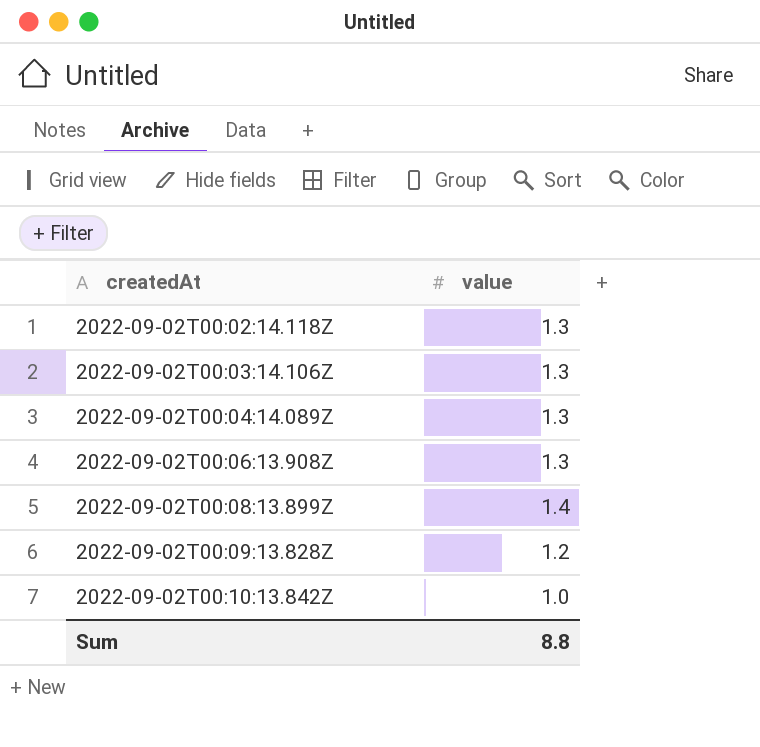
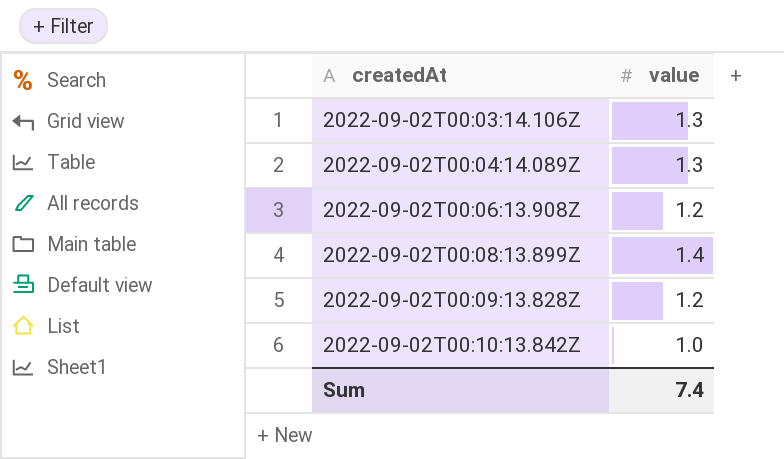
row 2022-09-02T00:02:14.118Z: 1.3 -> none
2022-09-02T00:06:13.908Z | value: 1.3 -> 1.2
Sum | value: 8.8 -> 7.4

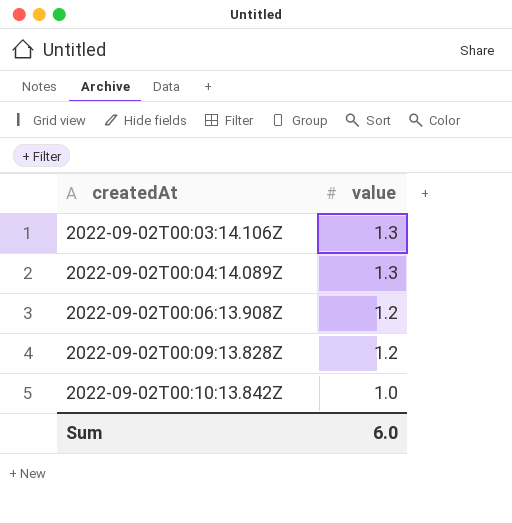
row 2022-09-02T00:08:13.899Z: 1.4 -> none
Sum | value: 7.4 -> 6.0

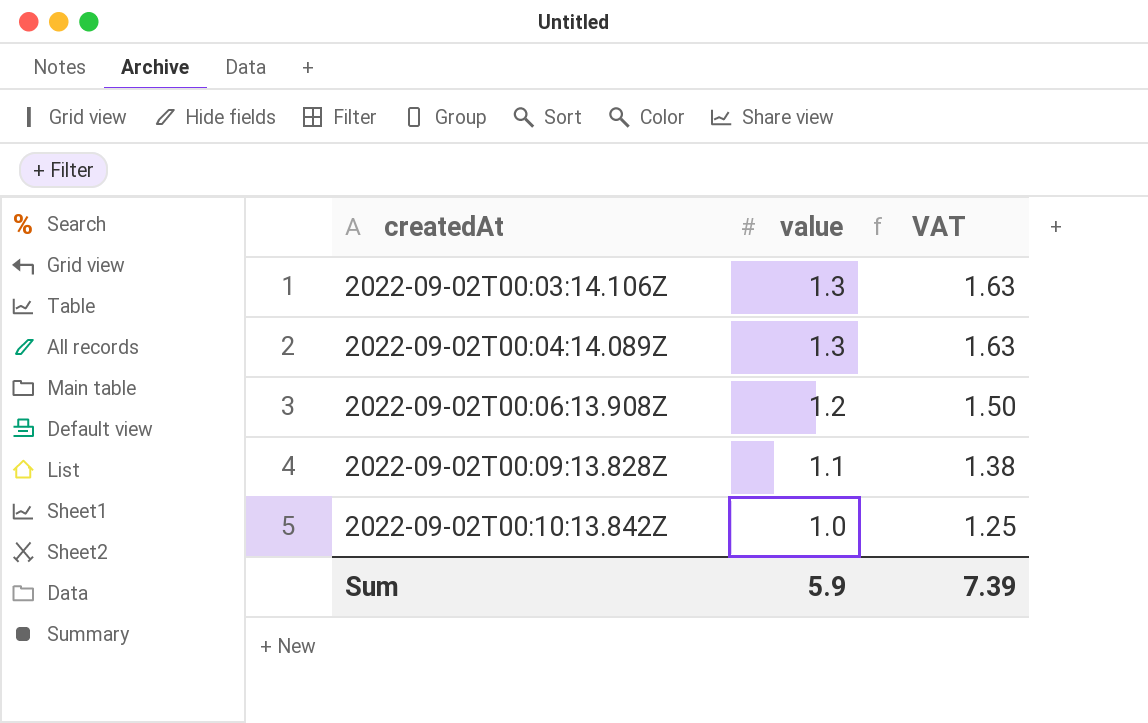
column VAT | formula: none -> [value] * 1.25
2022-09-02T00:09:13.828Z | value: 1.2 -> 1.1
Sum | value: 6.0 -> 5.9

